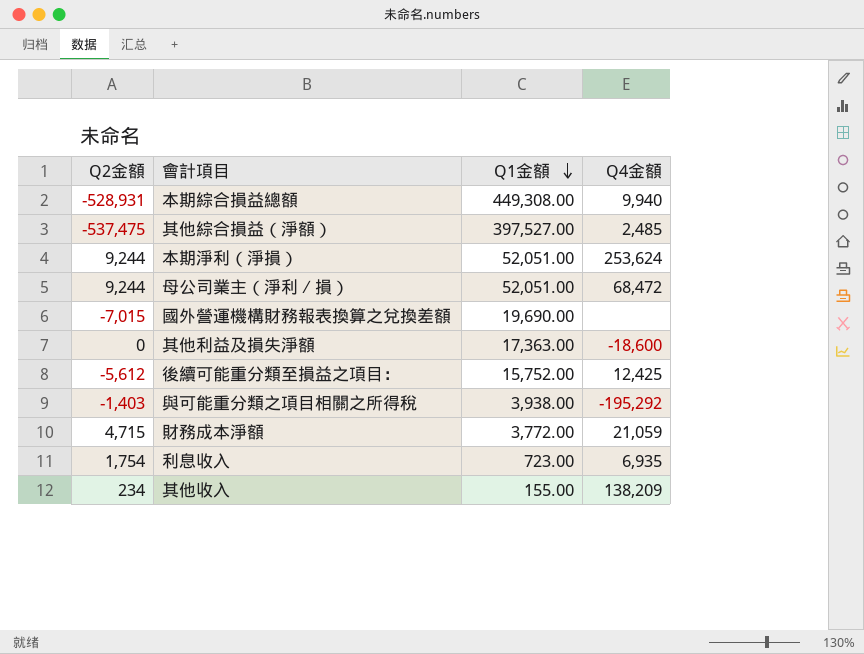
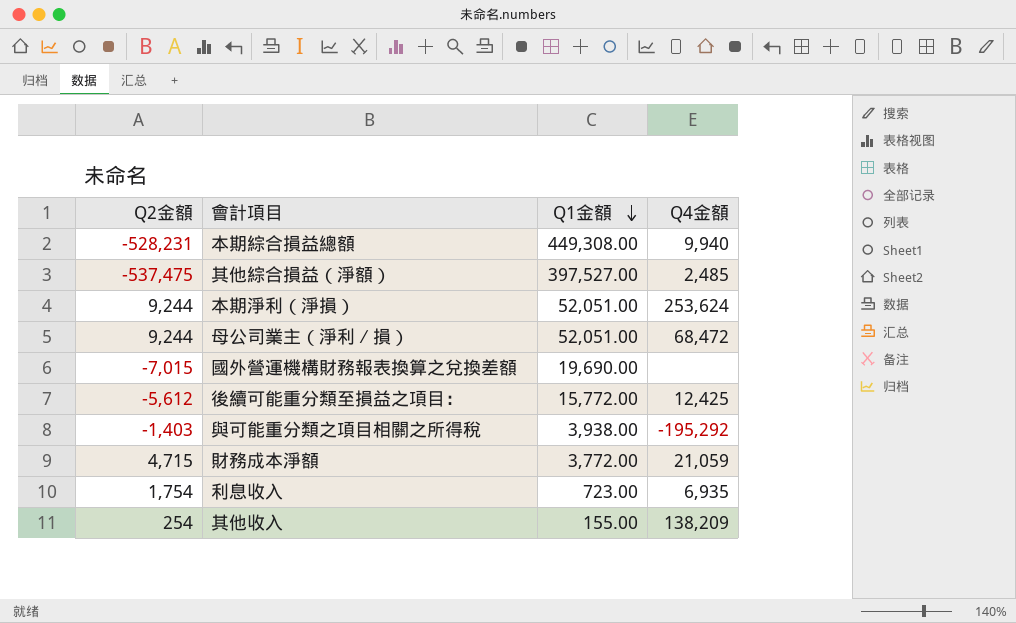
row 其他利益及損失淨額: 0 | 17,363.00 | -18,600 -> none
本期綜合損益總額 | Q2金額: -528,931 -> -528,231
後續可能重分類至損益之項目： | Q1金額: 15,752.00 -> 15,772.00
其他收入 | Q2金額: 234 -> 254

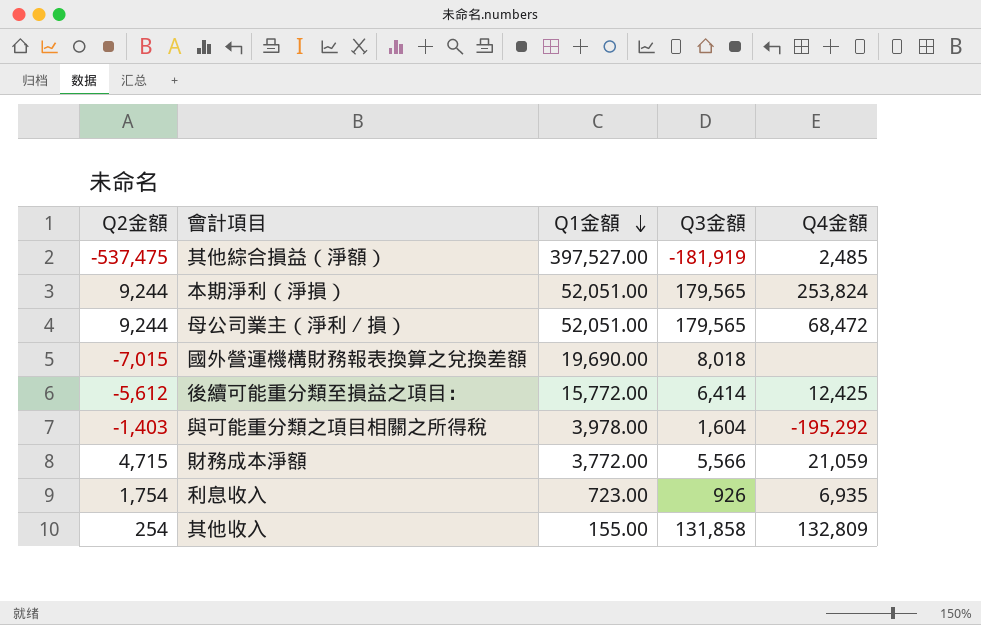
column Q3金額 | position: none -> 4
row 本期綜合損益總額: -528,231 | 449,308.00 | 9,940 -> none
本期淨利（淨損） | Q4金額: 253,624 -> 253,824
與可能重分類之項目相關之所得稅 | Q1金額: 3,938.00 -> 3,978.00
其他收入 | Q4金額: 138,209 -> 132,809

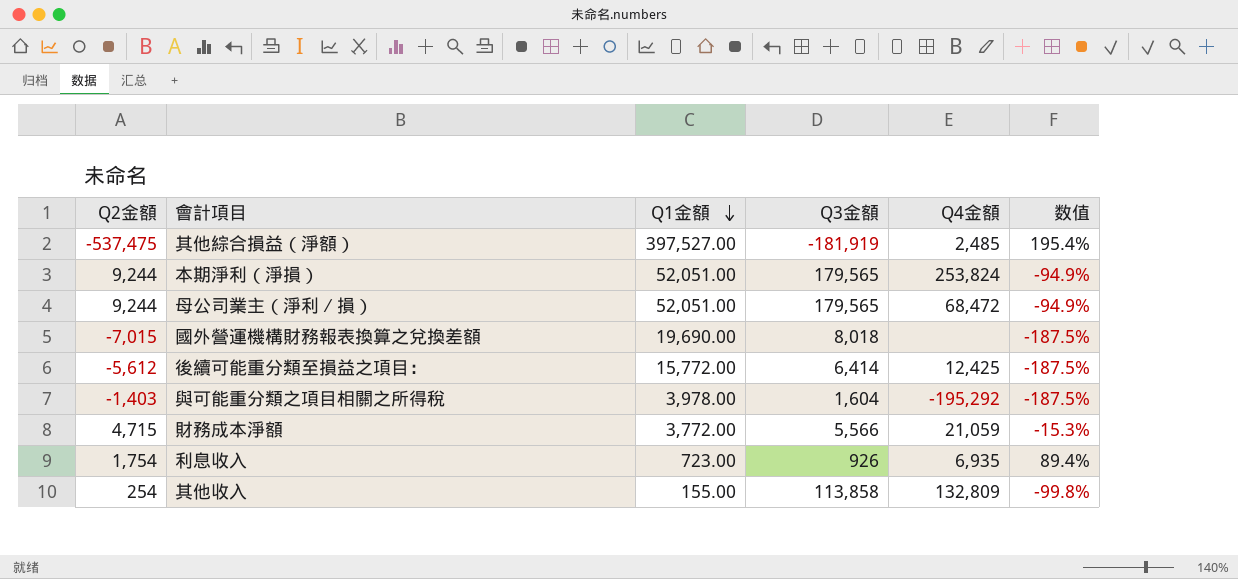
column 数值 | formula: none -> ([Q2金額] - [Q3金額]) / [Q3金額]
其他收入 | Q3金額: 131,858 -> 113,858

